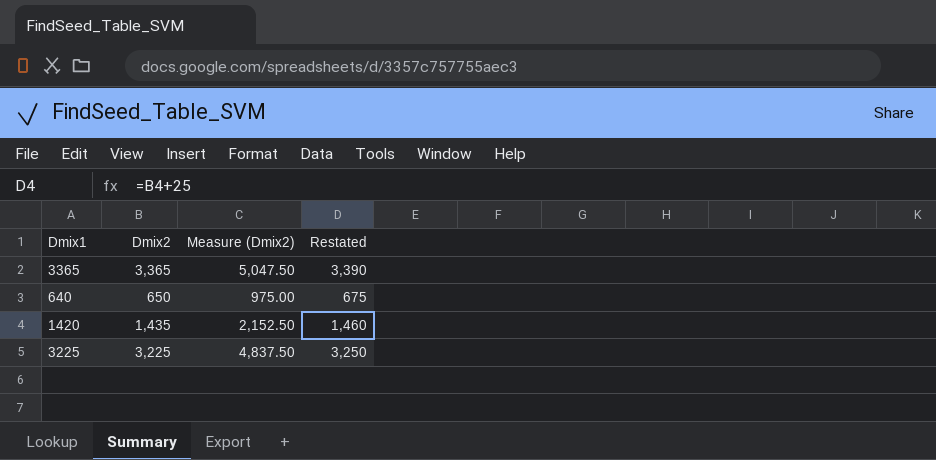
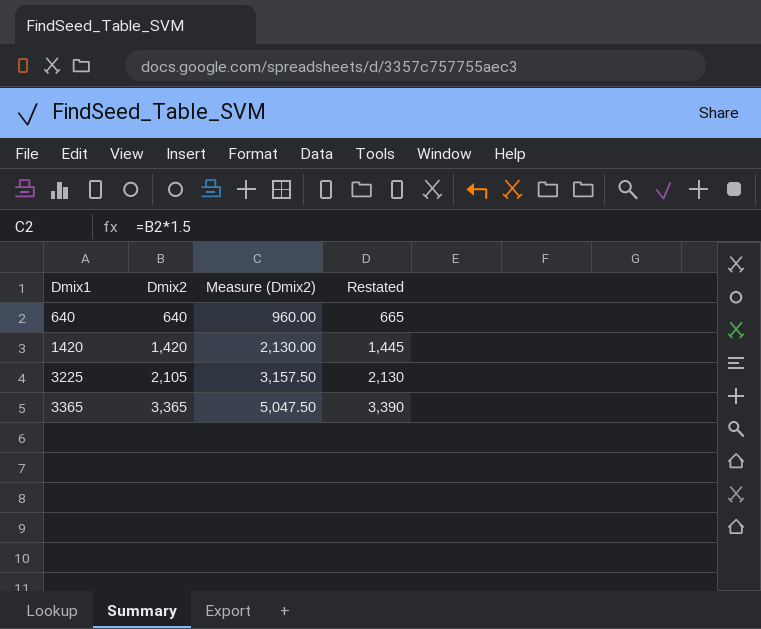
row order: none -> Dmix1 ascending
640 | Dmix2: 650 -> 640
640 | Measure (Dmix2): 975.00 -> 960.00
640 | Restated: 675 -> 665
1420 | Dmix2: 1,435 -> 1,420
1420 | Measure (Dmix2): 2,152.50 -> 2,130.00
1420 | Restated: 1,460 -> 1,445
3225 | Dmix2: 3,225 -> 2,105
3225 | Measure (Dmix2): 4,837.50 -> 3,157.50
3225 | Restated: 3,250 -> 2,130

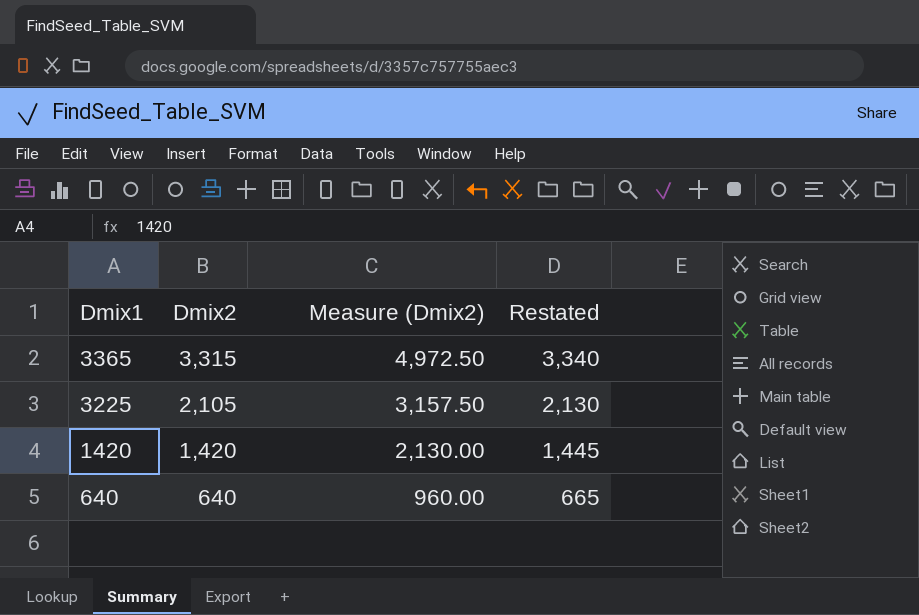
row order: Dmix1 ascending -> Dmix1 descending
3365 | Dmix2: 3,365 -> 3,315
3365 | Measure (Dmix2): 5,047.50 -> 4,972.50
3365 | Restated: 3,390 -> 3,340

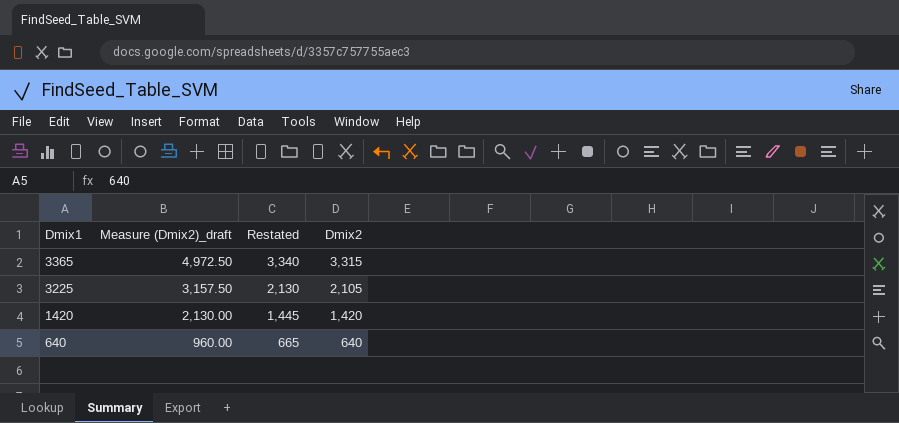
column name: Measure (Dmix2) -> Measure (Dmix2)_draft
column Dmix2 | position: 2 -> 4

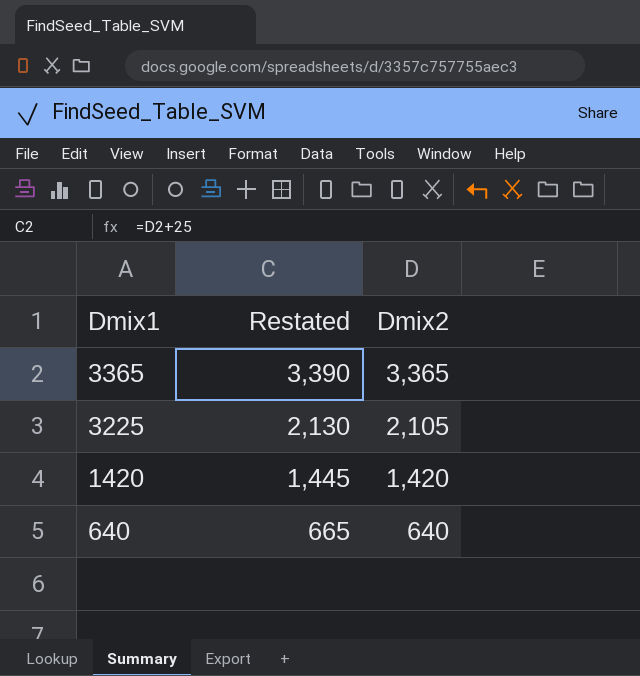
column Measure (Dmix2)_draft | formula: [Dmix2] * 1.5 -> none
3365 | Restated: 3,340 -> 3,390
3365 | Dmix2: 3,315 -> 3,365

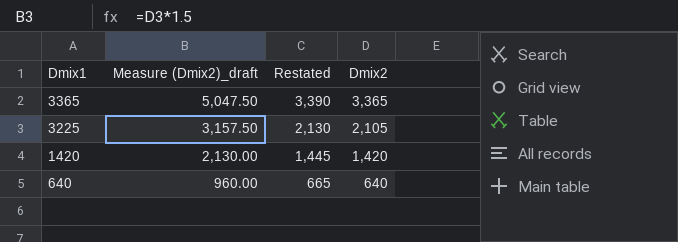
column Measure (Dmix2)_draft | formula: none -> [Dmix2] * 1.5

